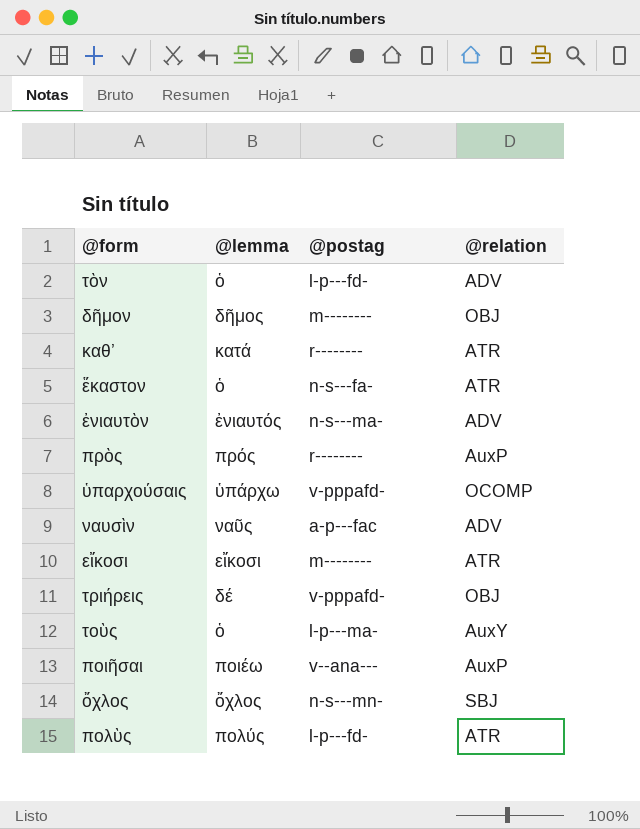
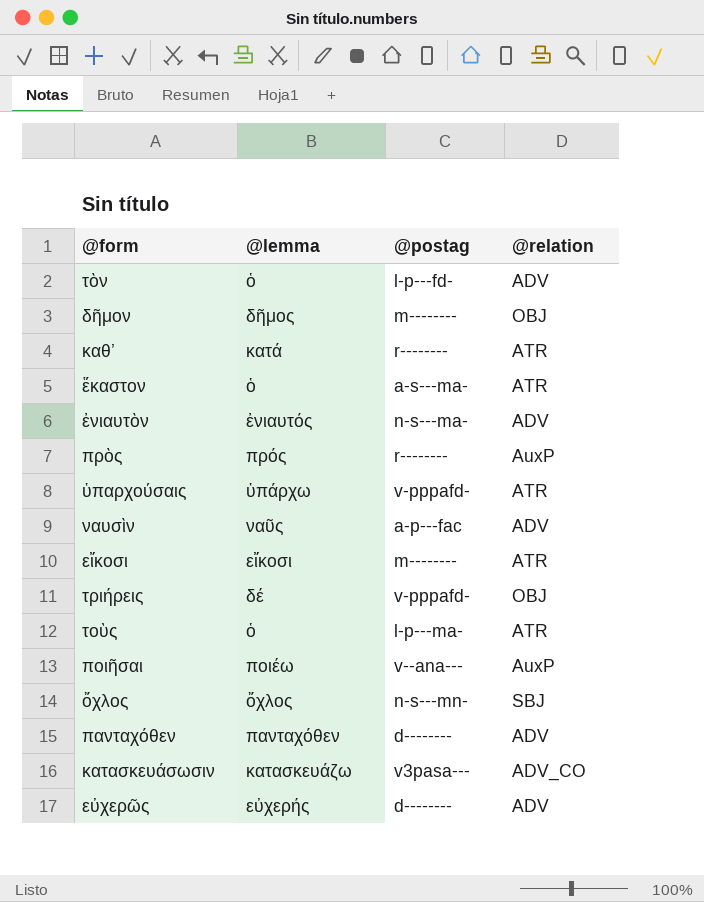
row πολὺς: πολύς | l-p---fd- | ATR -> none
ἕκαστον | @postag: n-s---fa- -> a-s---ma-
ὑπαρχούσαις | @relation: OCOMP -> ATR
τοὺς | @relation: AuxY -> ATR
row πανταχόθεν: none -> πανταχόθεν | d-------- | ADV
row κατασκευάσωσιν: none -> κατασκευάζω | v3pasa--- | ADV_CO
row εὐχερῶς: none -> εὐχερής | d-------- | ADV

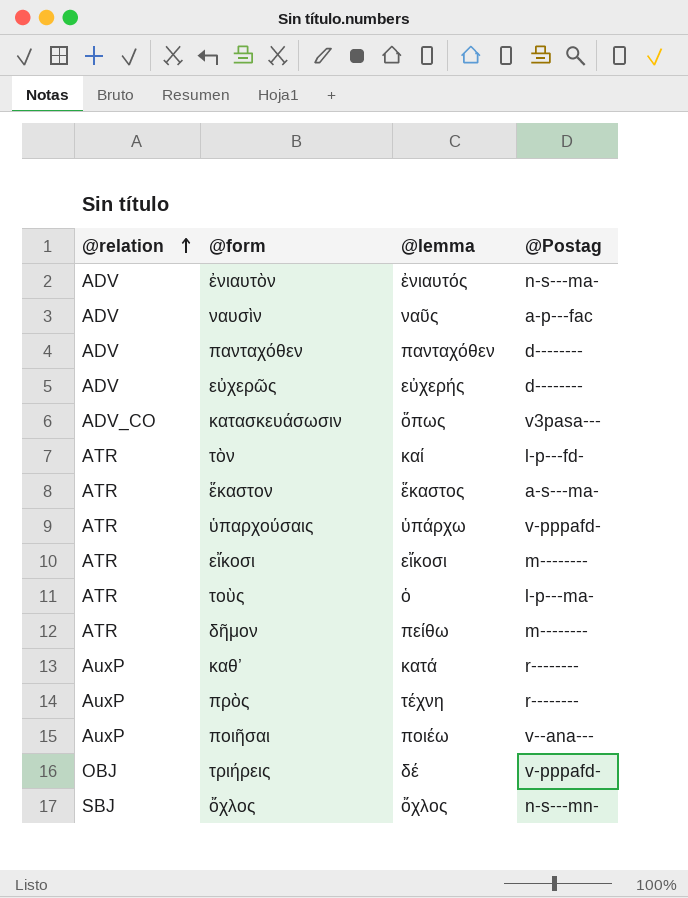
row order: none -> @relation ascending
column @relation | position: 4 -> 1
column name: @postag -> @Postag
κατασκευάσωσιν | @lemma: κατασκευάζω -> ὅπως
τὸν | @relation: ADV -> ATR
τὸν | @lemma: ὁ -> καί
ἕκαστον | @lemma: ὁ -> ἕκαστος
δῆμον | @relation: OBJ -> ATR
δῆμον | @lemma: δῆμος -> πείθω
καθʼ | @relation: ATR -> AuxP
πρὸς | @lemma: πρός -> τέχνη

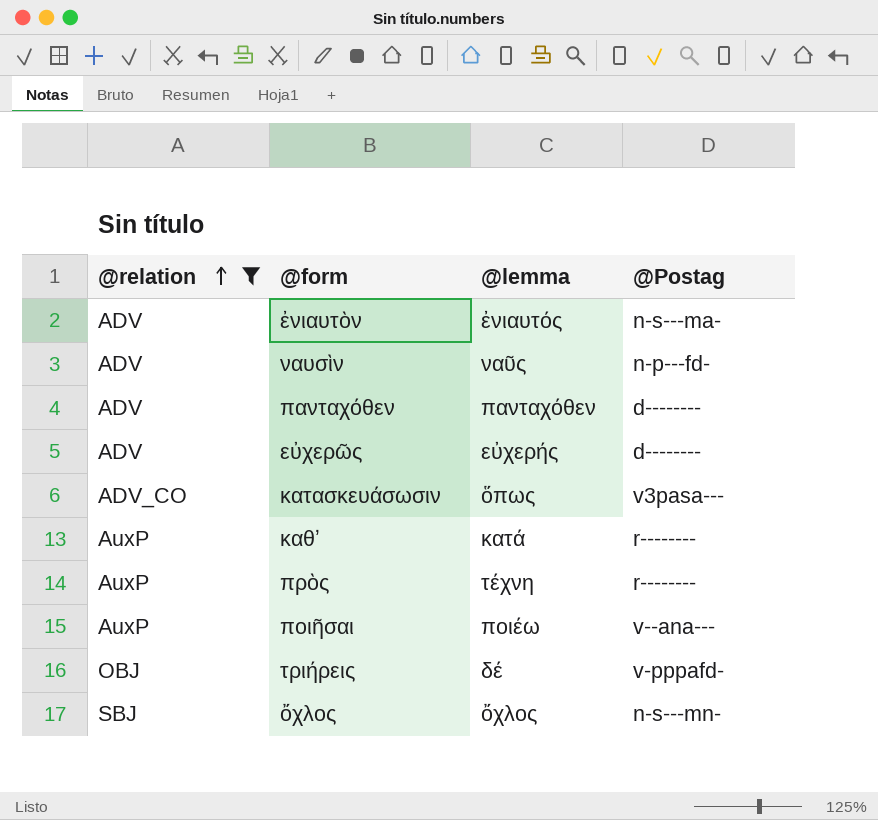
filter: none -> @relation != ATR
ναυσὶν | @Postag: a-p---fac -> n-p---fd-

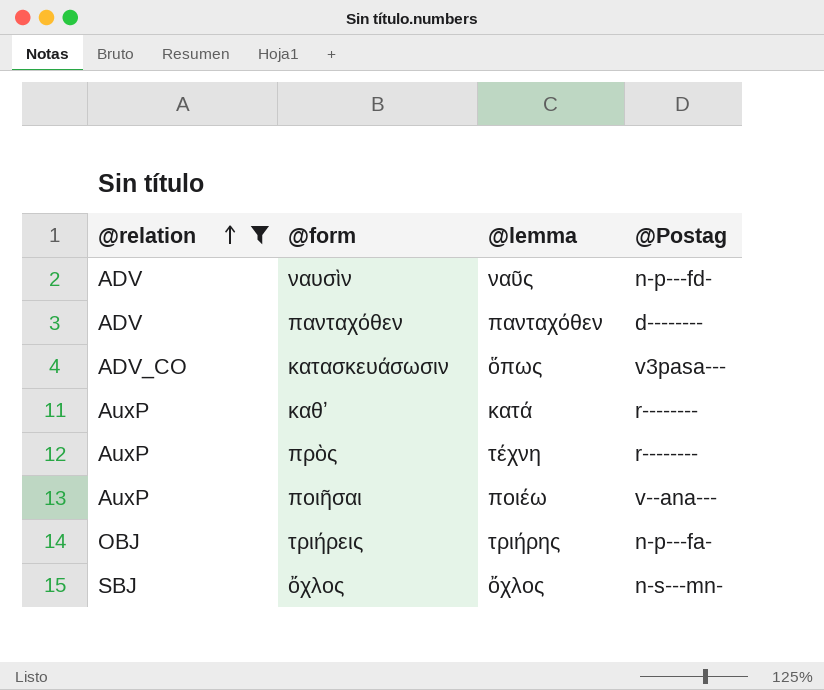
row ἐνιαυτὸν: ADV | ἐνιαυτός | n-s---ma- -> none
row εὐχερῶς: ADV | εὐχερής | d-------- -> none
τριήρεις | @lemma: δέ -> τριήρης
τριήρεις | @Postag: v-pppafd- -> n-p---fa-

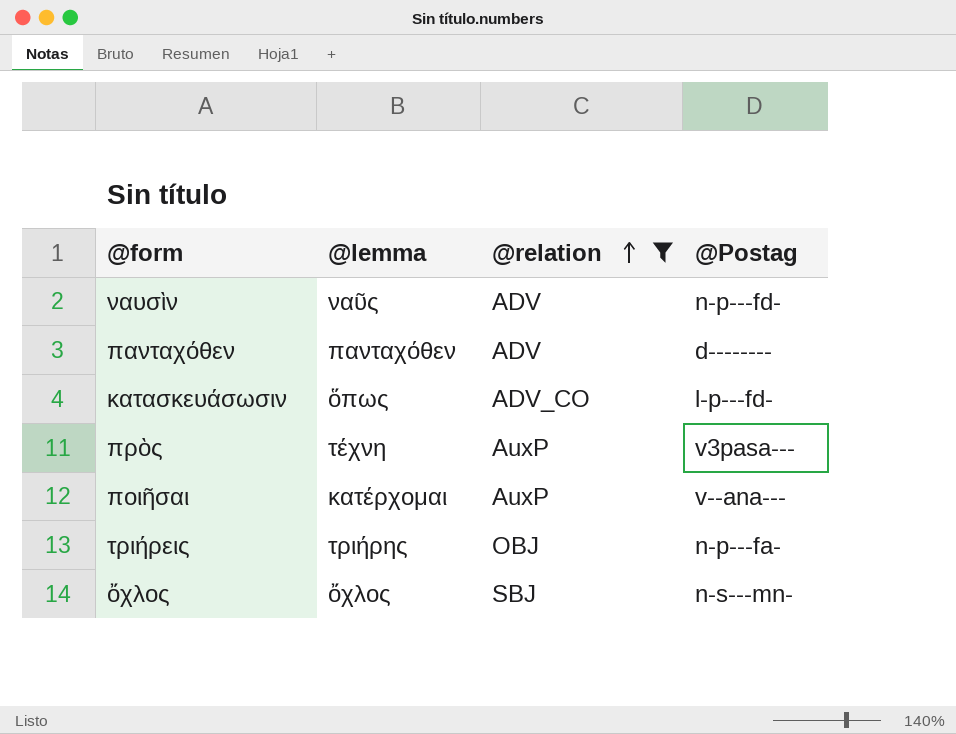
column @relation | position: 1 -> 3
row καθʼ: AuxP | κατά | r-------- -> none
κατασκευάσωσιν | @Postag: v3pasa--- -> l-p---fd-
πρὸς | @Postag: r-------- -> v3pasa---
ποιῆσαι | @lemma: ποιέω -> κατέρχομαι

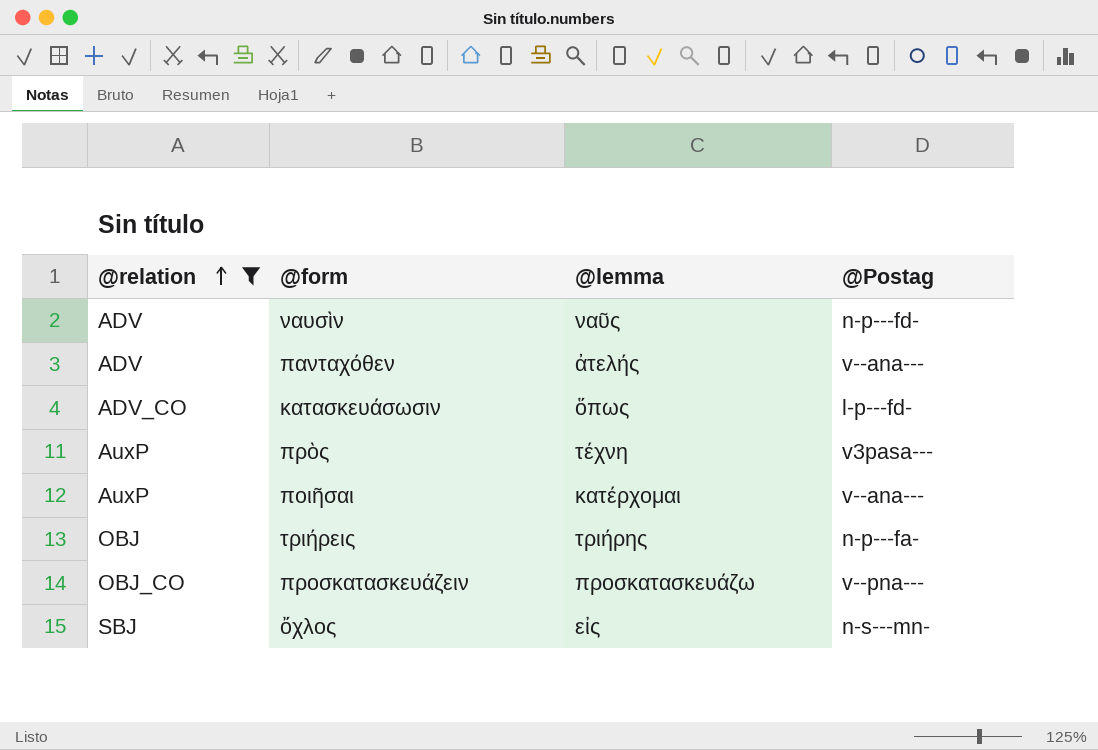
column @relation | position: 3 -> 1
πανταχόθεν | @lemma: πανταχόθεν -> ἀτελής
πανταχόθεν | @Postag: d-------- -> v--ana---
row προσκατασκευάζειν: none -> OBJ_CO | προσκατασκευάζω | v--pna---
ὄχλος | @lemma: ὄχλος -> εἰς

